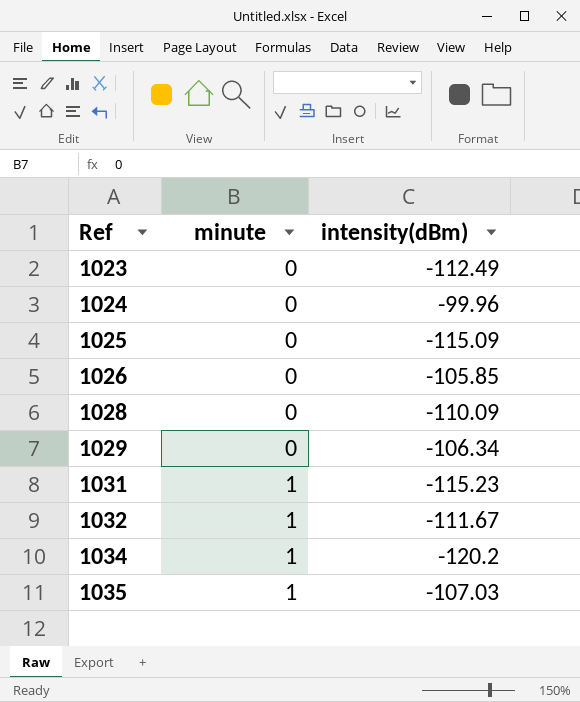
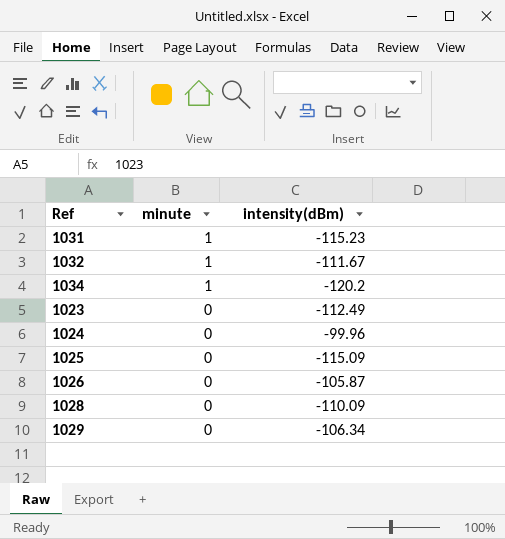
row order: Ref ascending -> minute descending
row 1035: 1 | -107.03 -> none
1026 | intensity(dBm): -105.85 -> -105.87

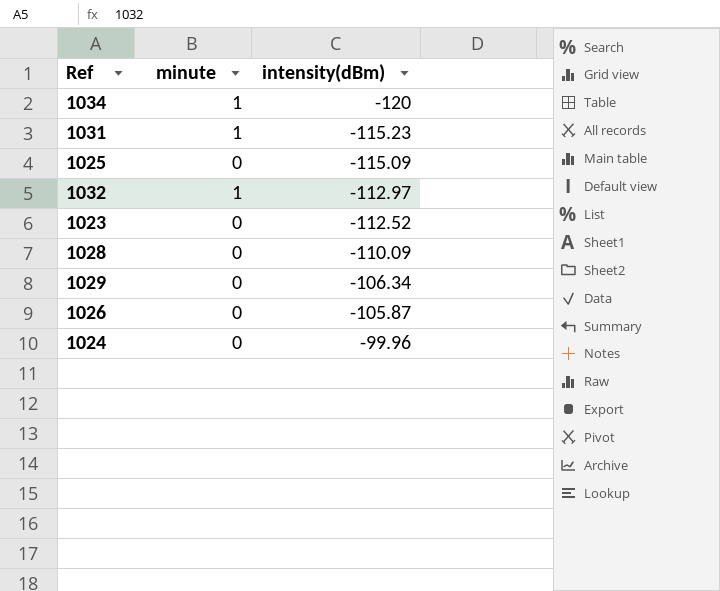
row order: minute descending -> intensity(dBm) ascending
1034 | intensity(dBm): -120.2 -> -120
1032 | intensity(dBm): -111.67 -> -112.97
1023 | intensity(dBm): -112.49 -> -112.52

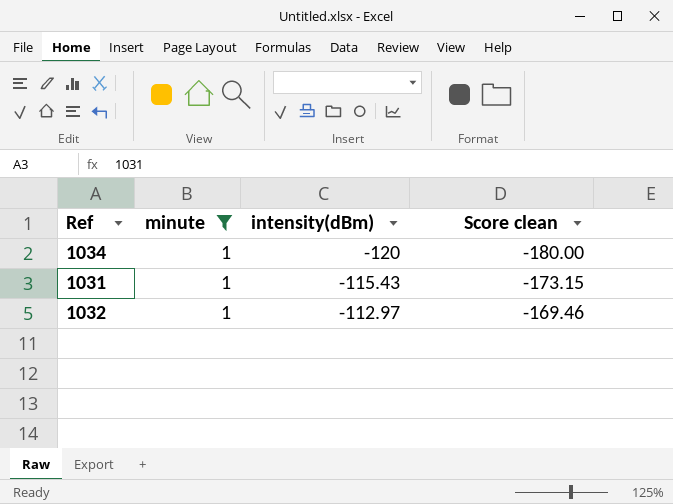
filter: none -> minute = 1
column Score clean | formula: none -> [intensity(dBm)] * 1.5
1031 | intensity(dBm): -115.23 -> -115.43

